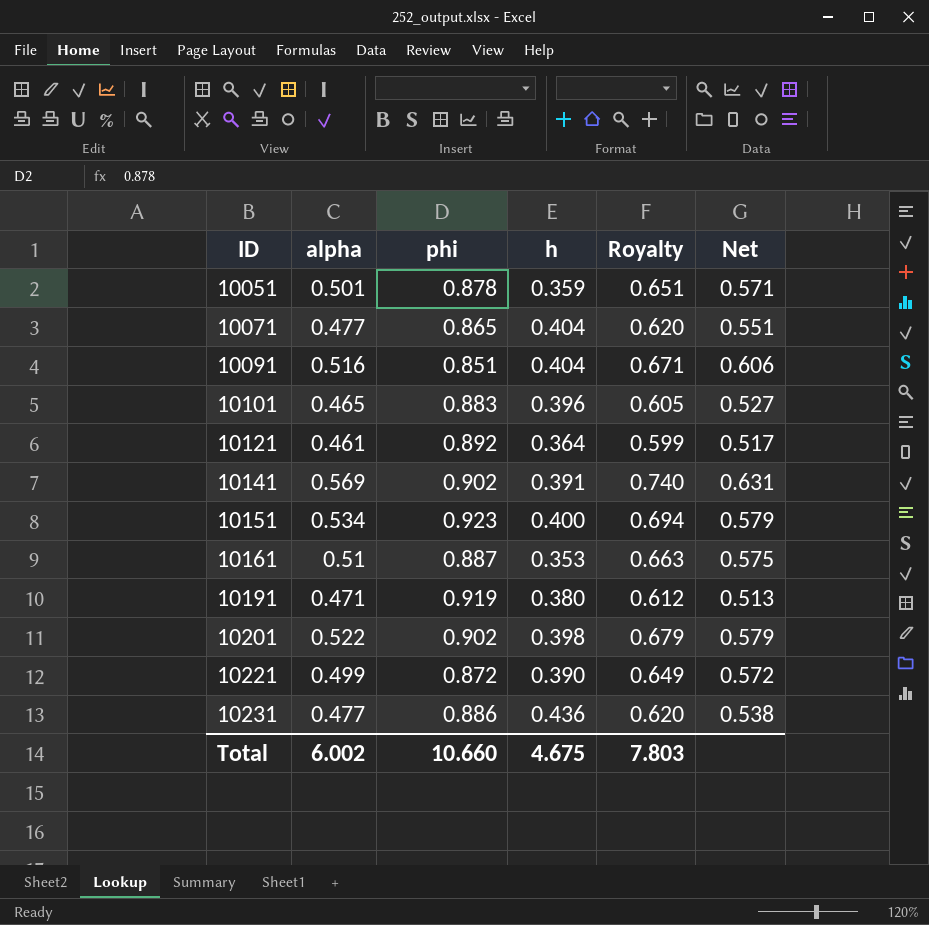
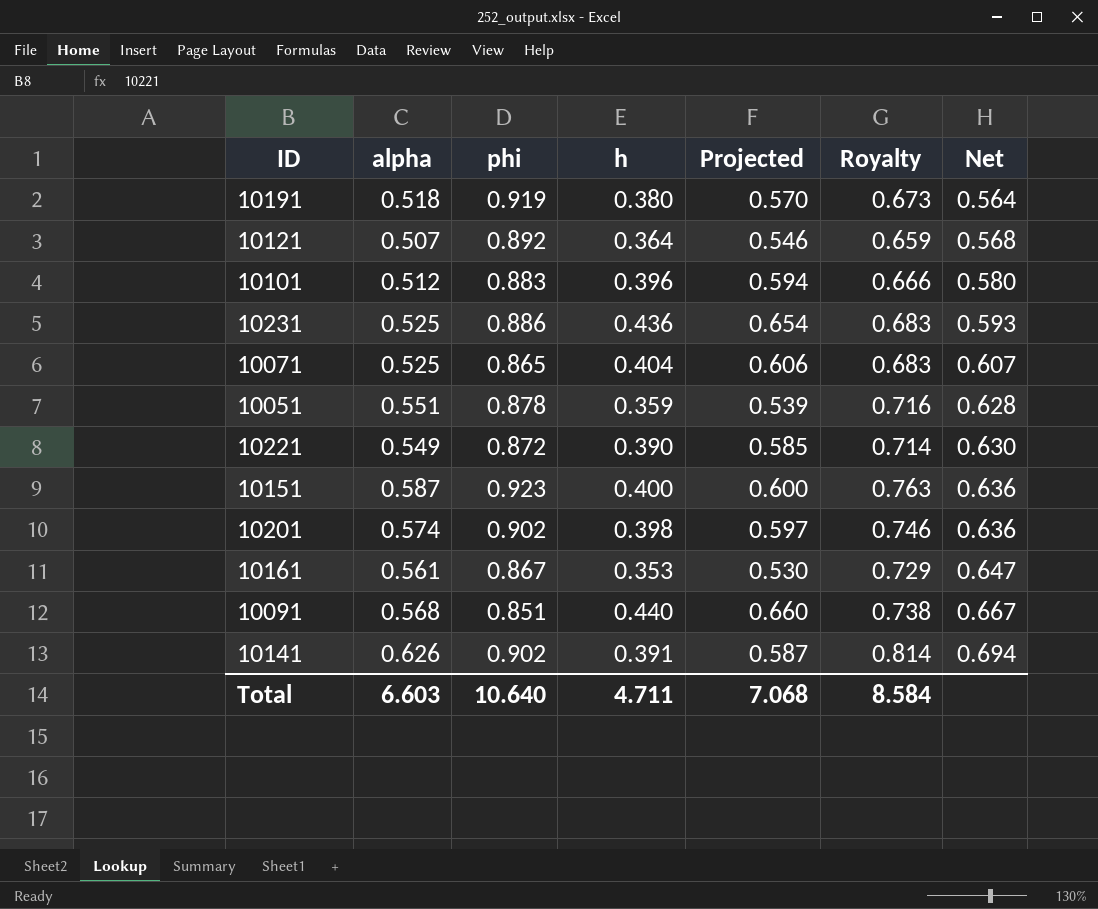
row order: ID ascending -> Net ascending
column Projected | formula: none -> [h] * 1.5
10191 | alpha: 0.471 -> 0.518
10191 | Royalty: 0.612 -> 0.673
10191 | Net: 0.513 -> 0.564
10121 | alpha: 0.461 -> 0.507
10121 | Royalty: 0.599 -> 0.659
10121 | Net: 0.517 -> 0.568
10101 | alpha: 0.465 -> 0.512
10101 | Royalty: 0.605 -> 0.666
10101 | Net: 0.527 -> 0.580
10231 | alpha: 0.477 -> 0.525
10231 | Royalty: 0.620 -> 0.683
10231 | Net: 0.538 -> 0.593
10071 | alpha: 0.477 -> 0.525
10071 | Royalty: 0.620 -> 0.683
10071 | Net: 0.551 -> 0.607
10051 | alpha: 0.501 -> 0.551
10051 | Royalty: 0.651 -> 0.716
10051 | Net: 0.571 -> 0.628
10221 | alpha: 0.499 -> 0.549
10221 | Royalty: 0.649 -> 0.714
10221 | Net: 0.572 -> 0.630
10151 | alpha: 0.534 -> 0.587
10151 | Royalty: 0.694 -> 0.763
10151 | Net: 0.579 -> 0.636
10201 | alpha: 0.522 -> 0.574
10201 | Royalty: 0.679 -> 0.746
10201 | Net: 0.579 -> 0.636
10161 | alpha: 0.51 -> 0.561
10161 | phi: 0.887 -> 0.867
10161 | Royalty: 0.663 -> 0.729
10161 | Net: 0.575 -> 0.647
10091 | alpha: 0.516 -> 0.568
10091 | h: 0.404 -> 0.440
10091 | Royalty: 0.671 -> 0.738
10091 | Net: 0.606 -> 0.667
10141 | alpha: 0.569 -> 0.626
10141 | Royalty: 0.740 -> 0.814
10141 | Net: 0.631 -> 0.694
Total | alpha: 6.002 -> 6.603
Total | phi: 10.660 -> 10.640
Total | h: 4.675 -> 4.711
Total | Royalty: 7.803 -> 8.584

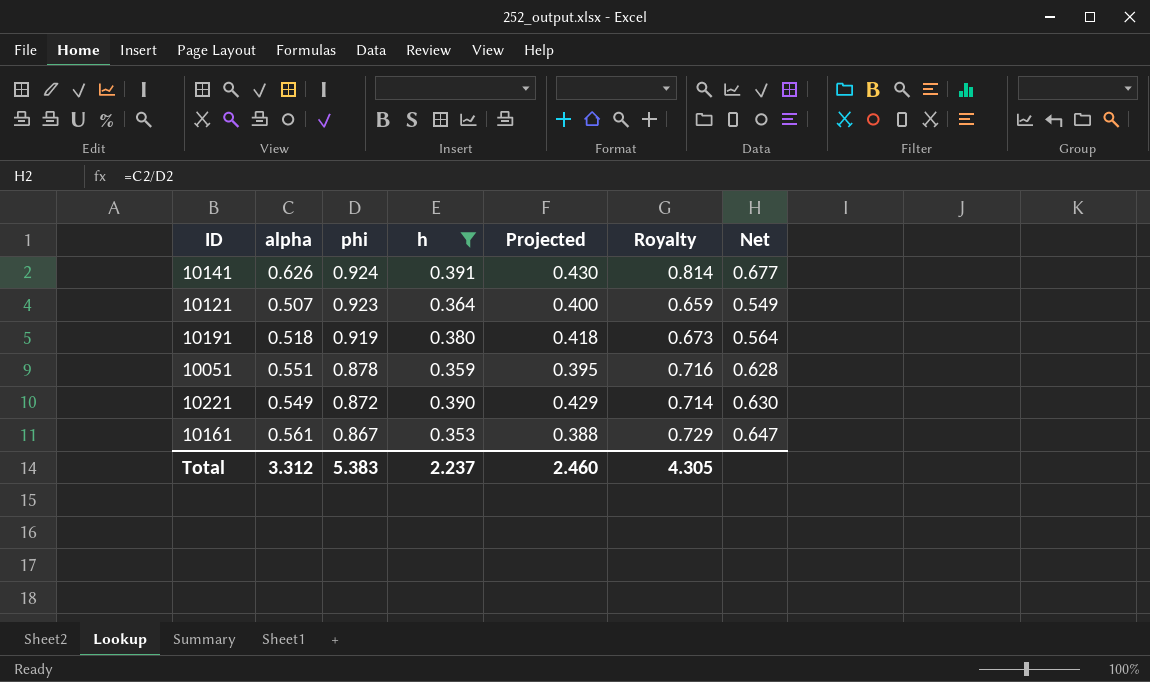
filter: none -> h <= 0.391
row order: Net ascending -> phi descending
column Projected | formula: [h] * 1.5 -> [h] * 1.1
10141 | phi: 0.902 -> 0.924
10141 | Net: 0.694 -> 0.677
10121 | phi: 0.892 -> 0.923
10121 | Net: 0.568 -> 0.549
Total | alpha: 6.603 -> 3.312
Total | phi: 10.640 -> 5.383
Total | h: 4.711 -> 2.237
Total | Projected: 7.068 -> 2.460
Total | Royalty: 8.584 -> 4.305

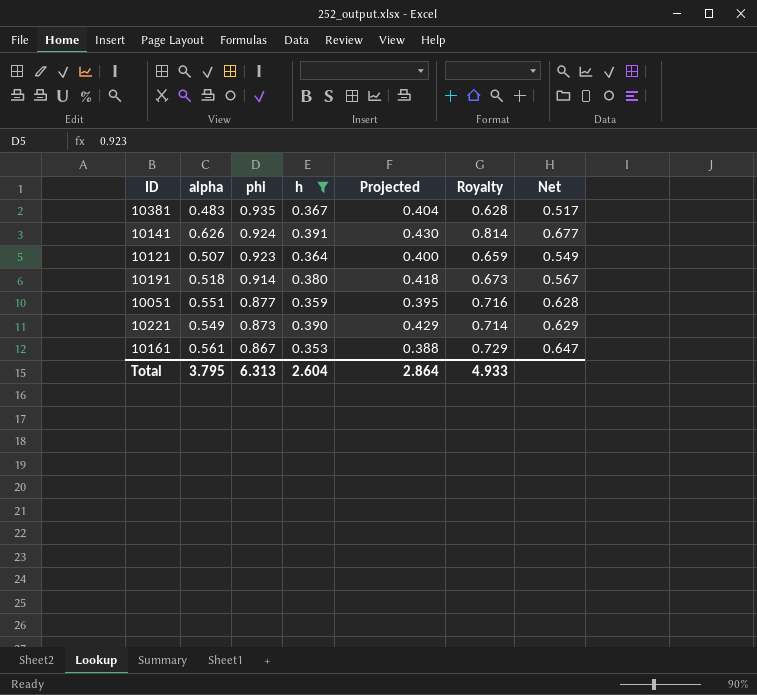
row 10381: none -> 0.483 | 0.935 | 0.367 | 0.404 | 0.628 | 0.517
10191 | phi: 0.919 -> 0.914
10191 | Net: 0.564 -> 0.567
10051 | phi: 0.878 -> 0.877
10221 | phi: 0.872 -> 0.873
10221 | Net: 0.630 -> 0.629
Total | alpha: 3.312 -> 3.795
Total | phi: 5.383 -> 6.313
Total | h: 2.237 -> 2.604
Total | Projected: 2.460 -> 2.864
Total | Royalty: 4.305 -> 4.933

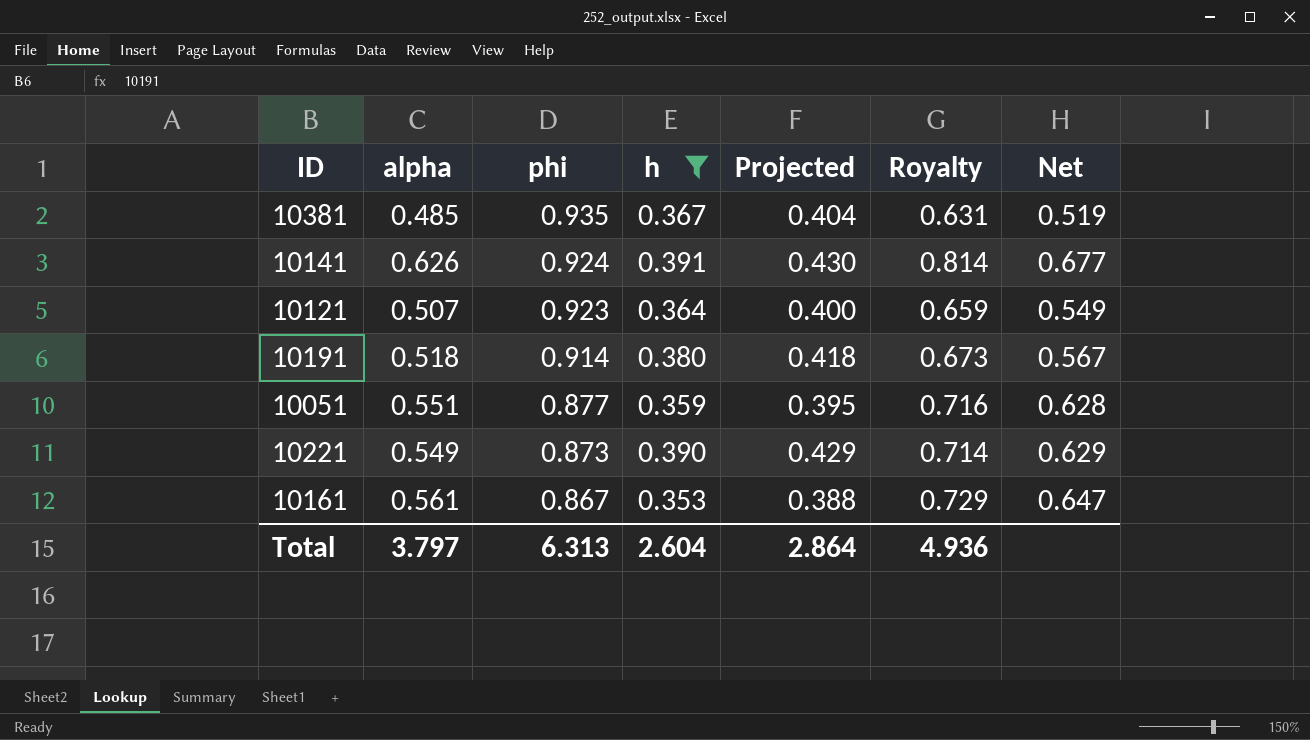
10381 | alpha: 0.483 -> 0.485
10381 | Royalty: 0.628 -> 0.631
10381 | Net: 0.517 -> 0.519
Total | alpha: 3.795 -> 3.797
Total | Royalty: 4.933 -> 4.936

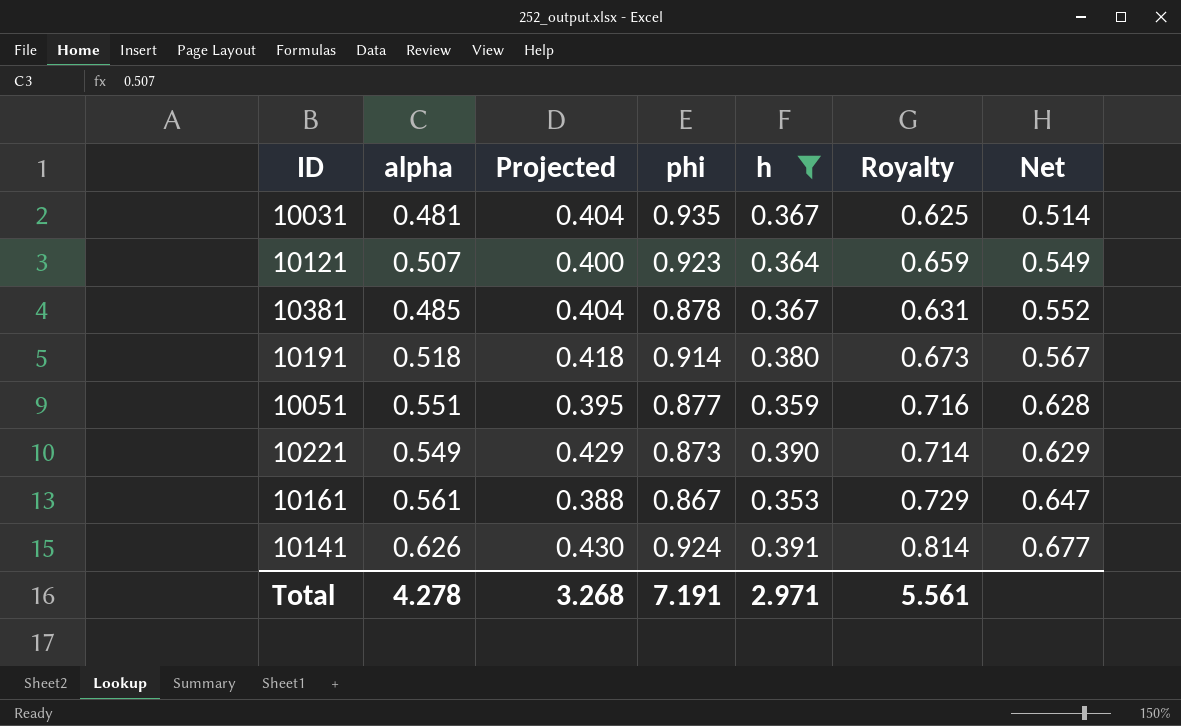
row order: phi descending -> Net ascending
column Projected | position: 5 -> 3
row 10031: none -> 0.481 | 0.404 | 0.935 | 0.367 | 0.625 | 0.514
10381 | phi: 0.935 -> 0.878
10381 | Net: 0.519 -> 0.552
Total | alpha: 3.797 -> 4.278
Total | Projected: 2.864 -> 3.268
Total | phi: 6.313 -> 7.191
Total | h: 2.604 -> 2.971
Total | Royalty: 4.936 -> 5.561

